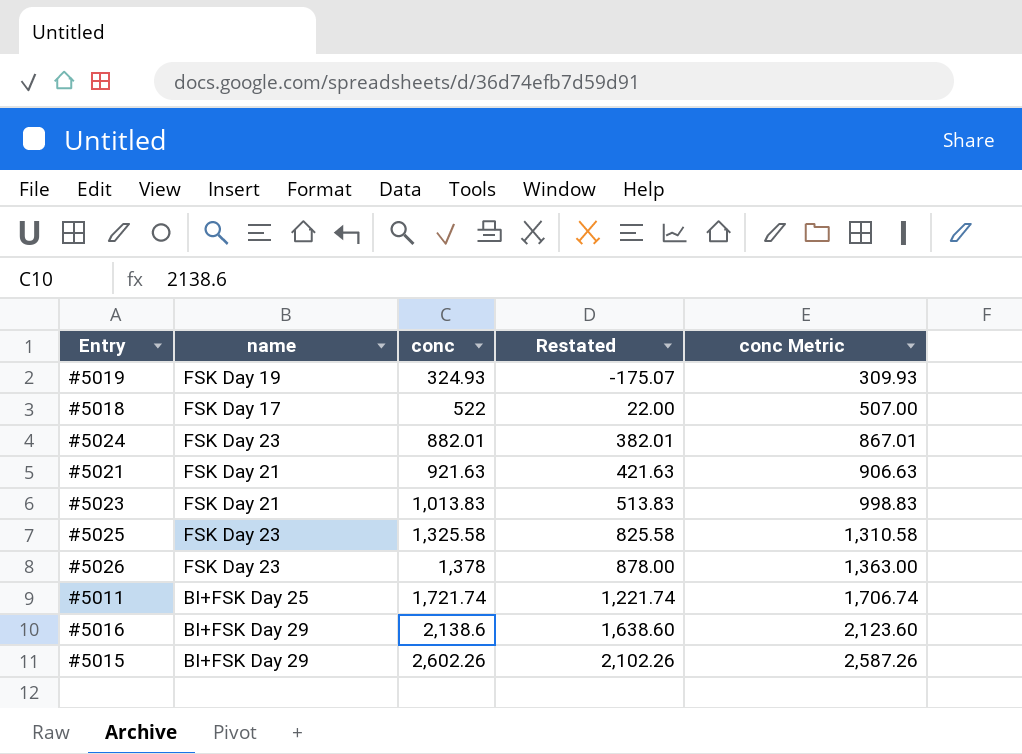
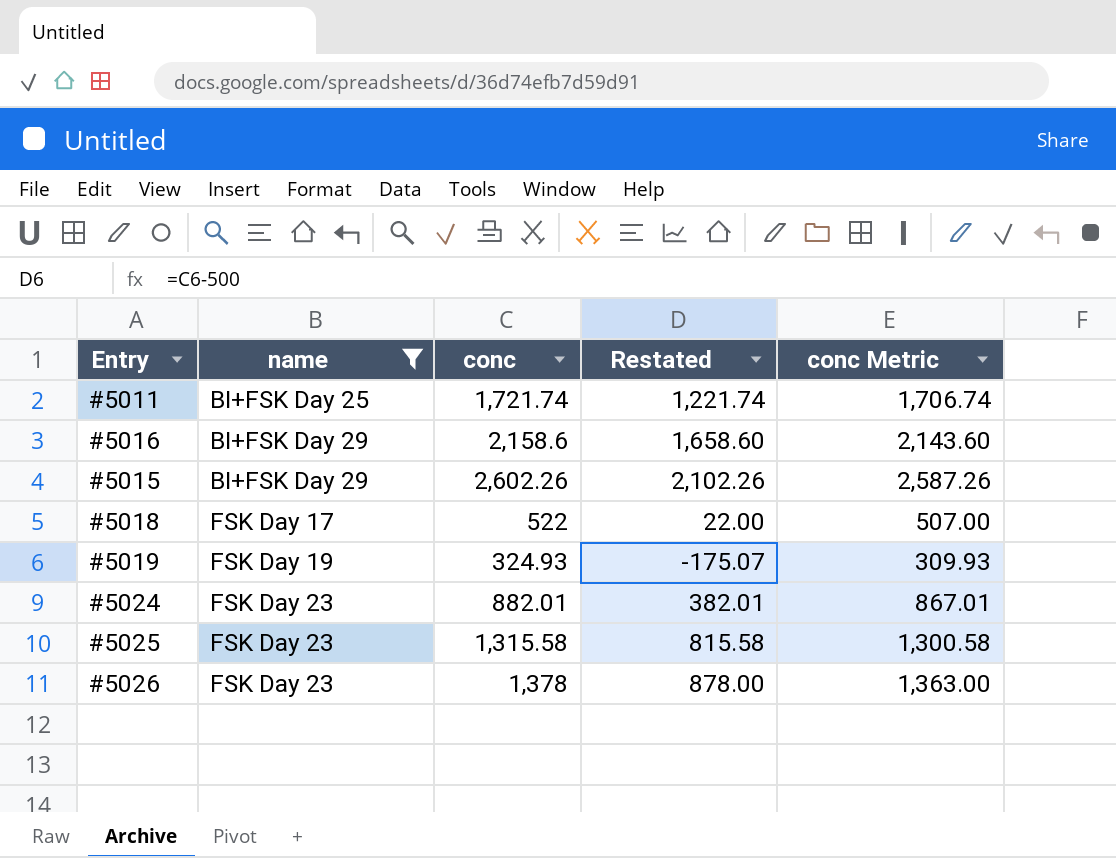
filter: none -> name != FSK Day 21
row order: conc ascending -> name ascending
#5016 | conc: 2,138.6 -> 2,158.6
#5016 | Restated: 1,638.60 -> 1,658.60
#5016 | conc Metric: 2,123.60 -> 2,143.60
#5025 | conc: 1,325.58 -> 1,315.58
#5025 | Restated: 825.58 -> 815.58
#5025 | conc Metric: 1,310.58 -> 1,300.58

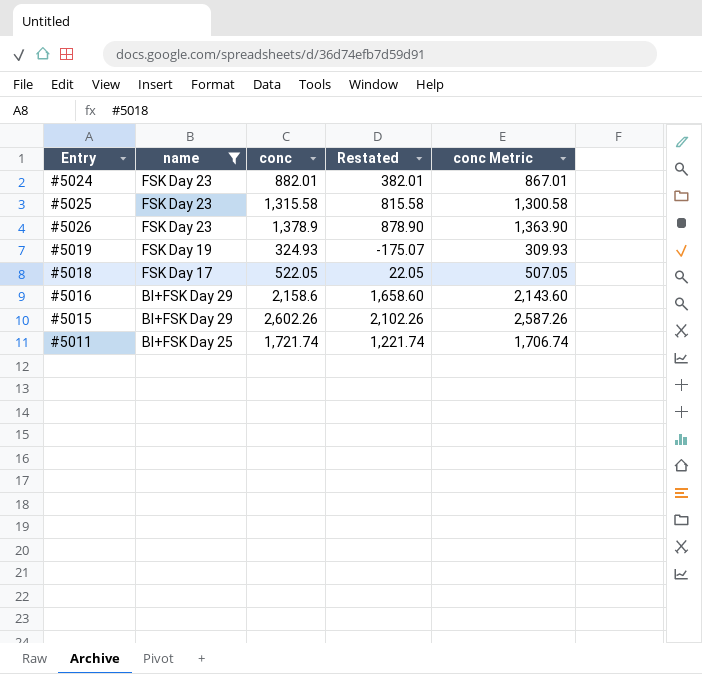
row order: name ascending -> name descending
#5026 | conc: 1,378 -> 1,378.9
#5026 | Restated: 878.00 -> 878.90
#5026 | conc Metric: 1,363.00 -> 1,363.90
#5018 | conc: 522 -> 522.05
#5018 | Restated: 22.00 -> 22.05
#5018 | conc Metric: 507.00 -> 507.05

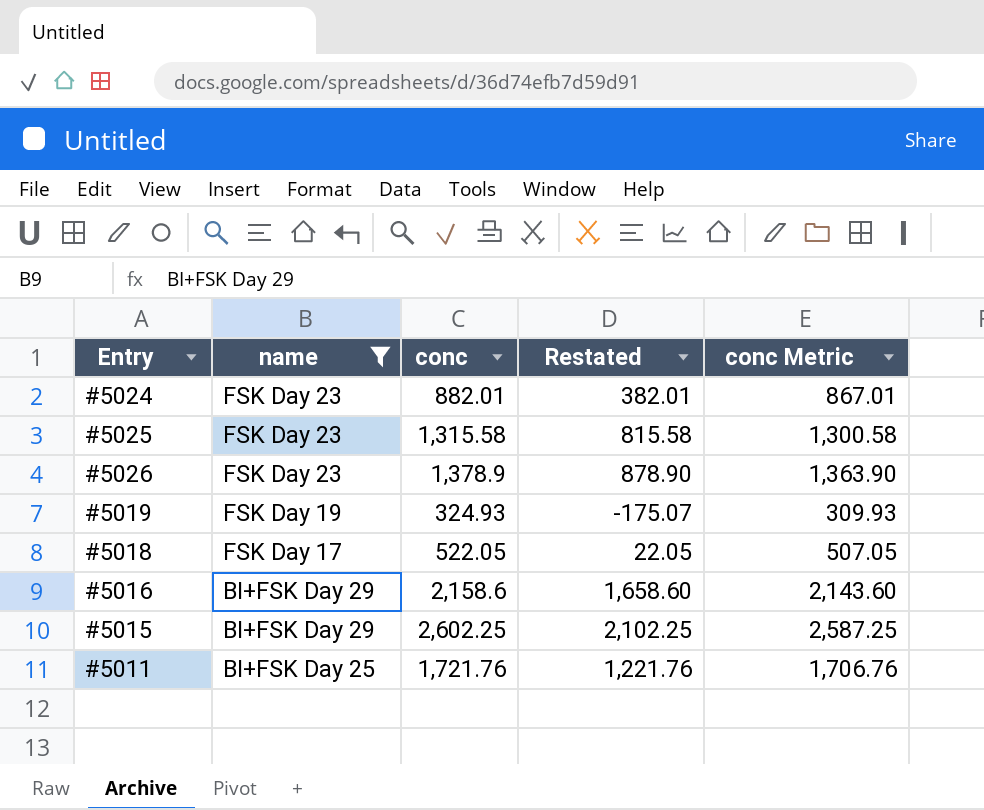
#5015 | conc: 2,602.26 -> 2,602.25
#5015 | Restated: 2,102.26 -> 2,102.25
#5015 | conc Metric: 2,587.26 -> 2,587.25
#5011 | conc: 1,721.74 -> 1,721.76
#5011 | Restated: 1,221.74 -> 1,221.76
#5011 | conc Metric: 1,706.74 -> 1,706.76

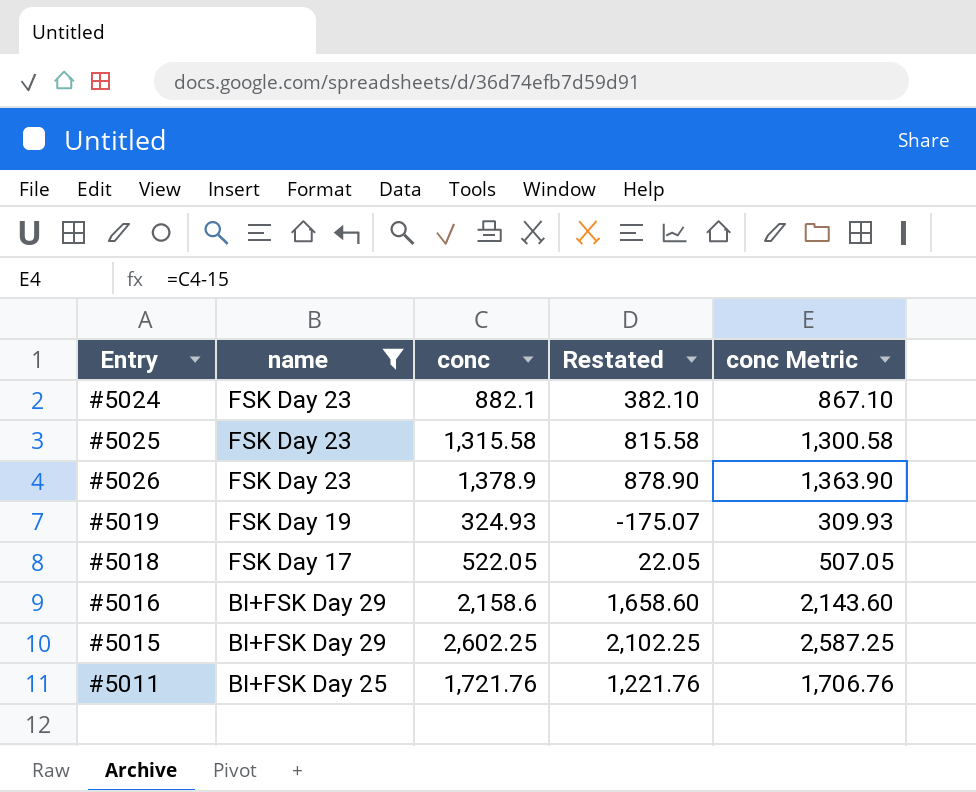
#5024 | conc: 882.01 -> 882.1
#5024 | Restated: 382.01 -> 382.10
#5024 | conc Metric: 867.01 -> 867.10

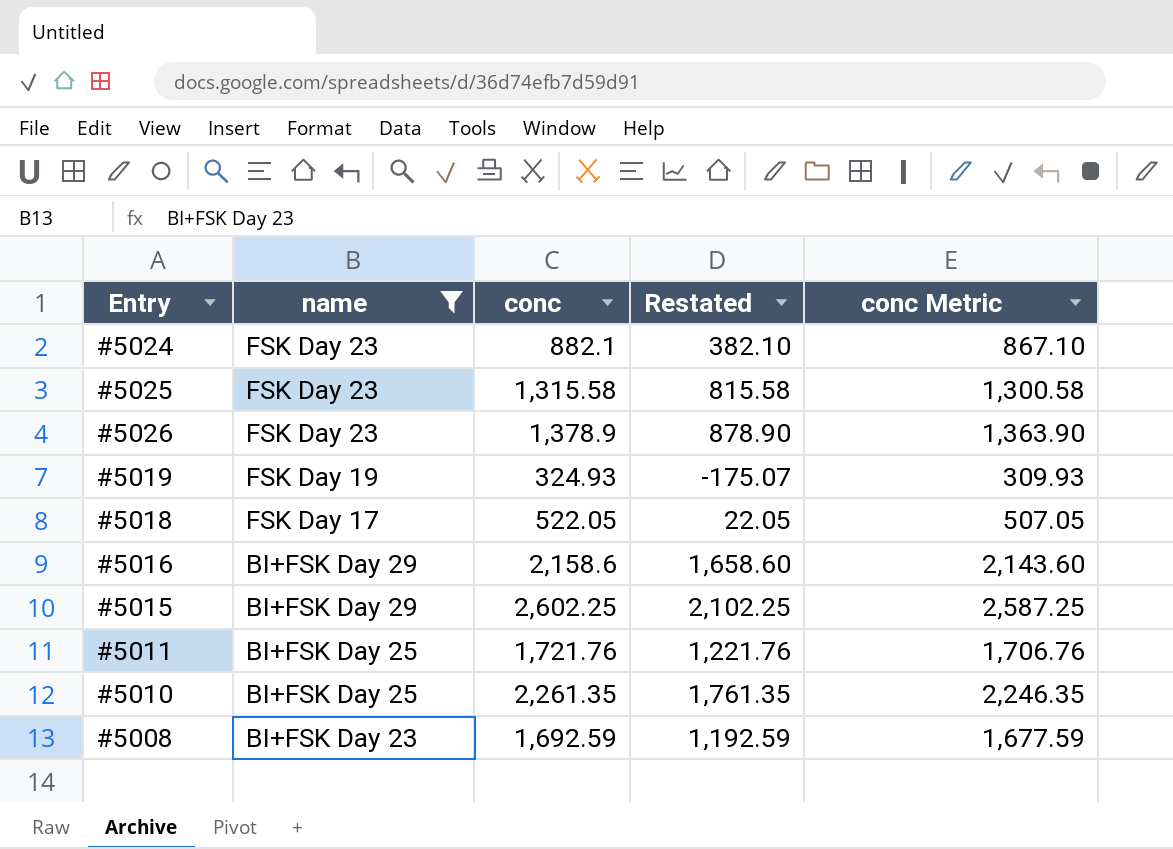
row #5010: none -> BI+FSK Day 25 | 2,261.35 | 1,761.35 | 2,246.35
row #5008: none -> BI+FSK Day 23 | 1,692.59 | 1,192.59 | 1,677.59

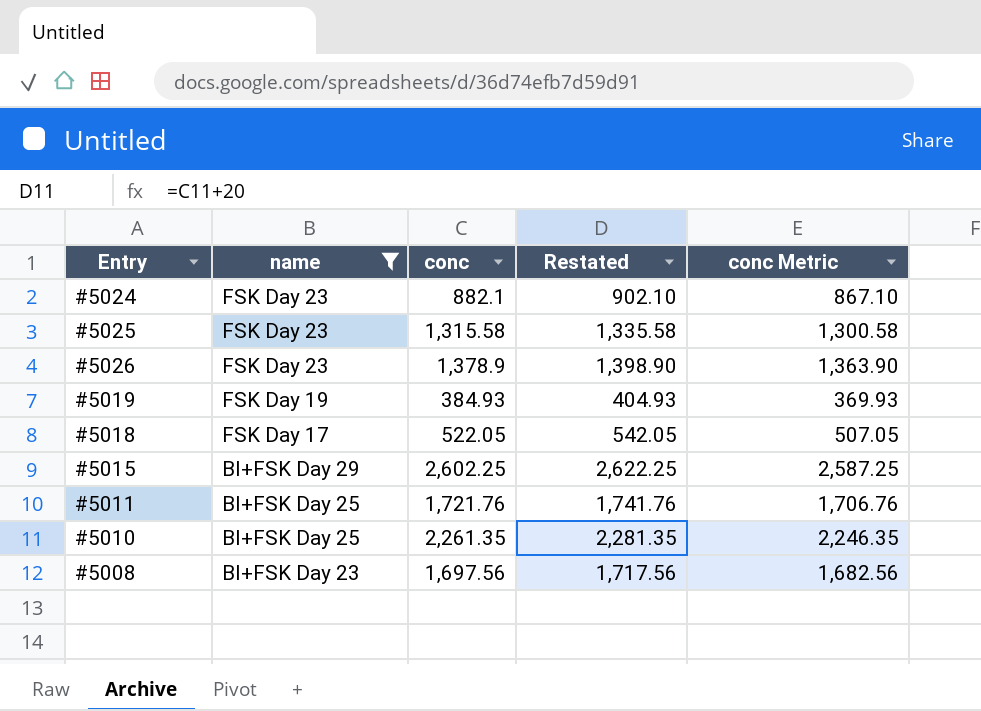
column Restated | formula: [conc] - 500 -> [conc] + 20
row #5016: BI+FSK Day 29 | 2,158.6 | 1,658.60 | 2,143.60 -> none
#5019 | conc: 324.93 -> 384.93
#5019 | conc Metric: 309.93 -> 369.93
#5008 | conc: 1,692.59 -> 1,697.56
#5008 | conc Metric: 1,677.59 -> 1,682.56

